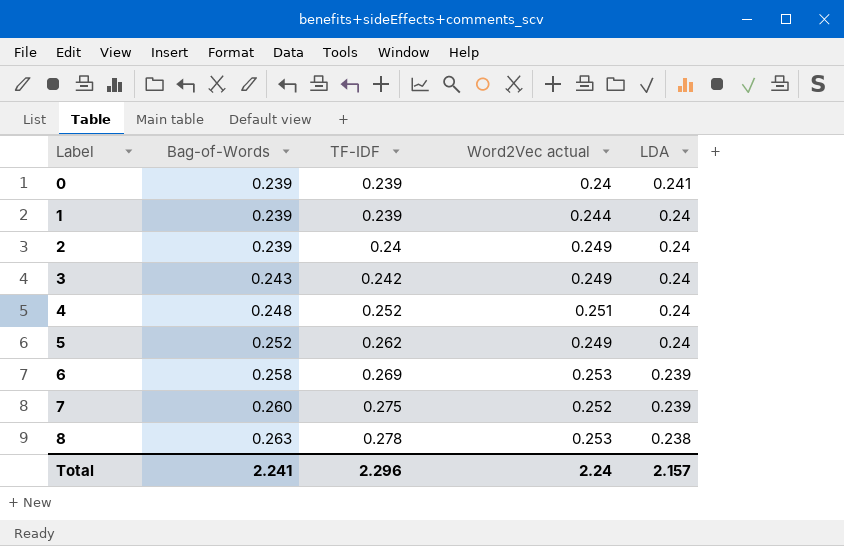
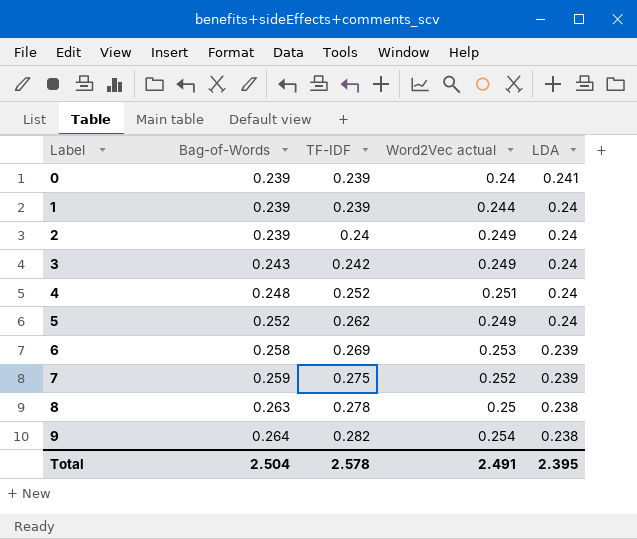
7 | Bag-of-Words: 0.260 -> 0.259
8 | Word2Vec actual: 0.253 -> 0.25
row 9: none -> 0.264 | 0.282 | 0.254 | 0.238
Total | Bag-of-Words: 2.241 -> 2.504
Total | TF-IDF: 2.296 -> 2.578
Total | Word2Vec actual: 2.24 -> 2.491
Total | LDA: 2.157 -> 2.395

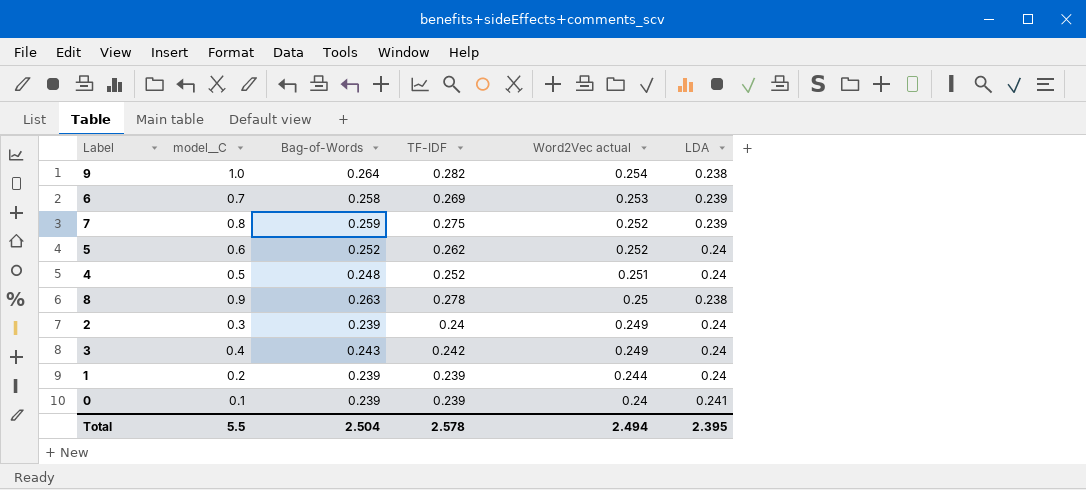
row order: Label ascending -> Word2Vec actual descending
column model__C | position: none -> 2
5 | Word2Vec actual: 0.249 -> 0.252
Total | Word2Vec actual: 2.491 -> 2.494

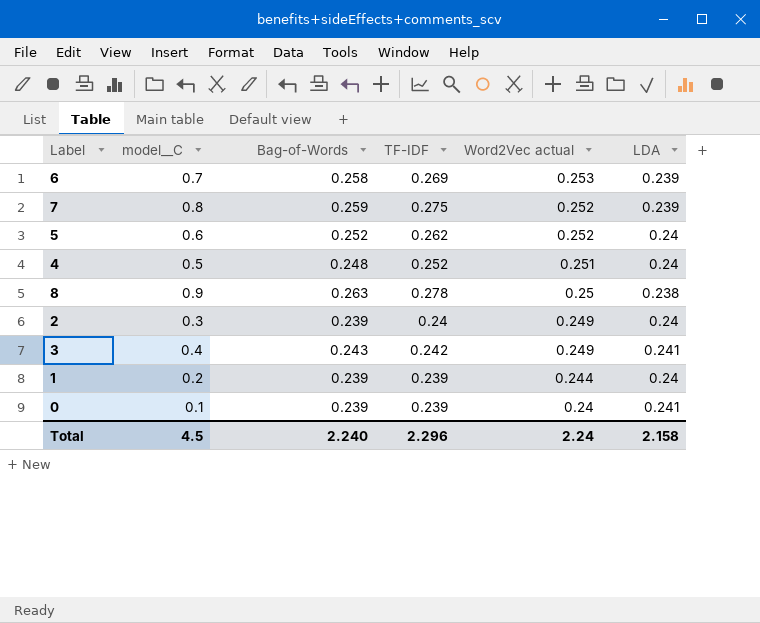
row 9: 1.0 | 0.264 | 0.282 | 0.254 | 0.238 -> none
3 | LDA: 0.24 -> 0.241
Total | model__C: 5.5 -> 4.5
Total | Bag-of-Words: 2.504 -> 2.240
Total | TF-IDF: 2.578 -> 2.296
Total | Word2Vec actual: 2.494 -> 2.24
Total | LDA: 2.395 -> 2.158

